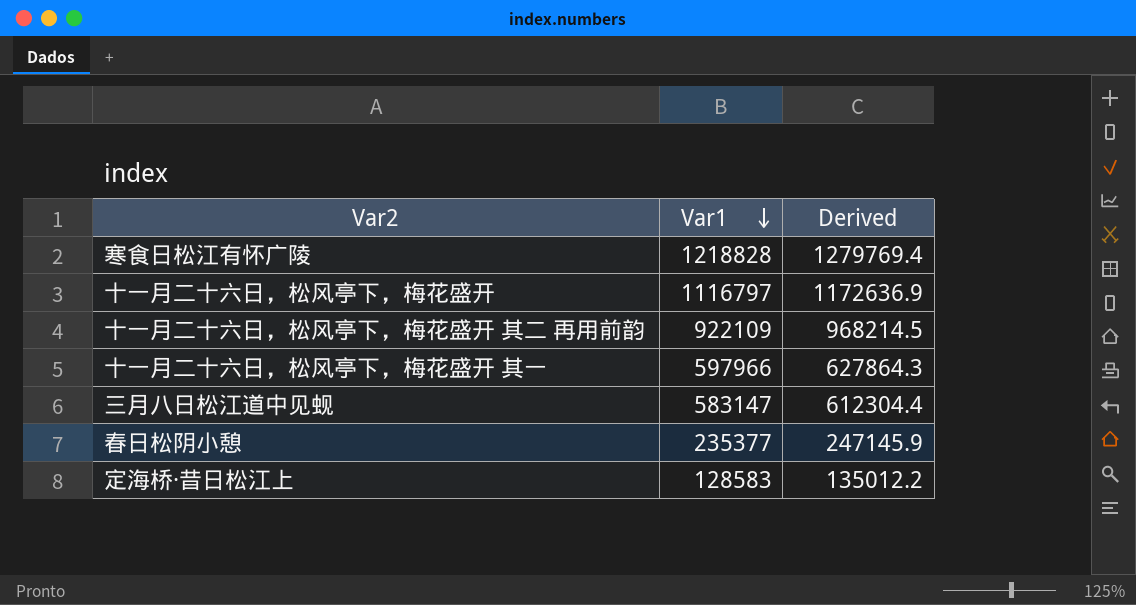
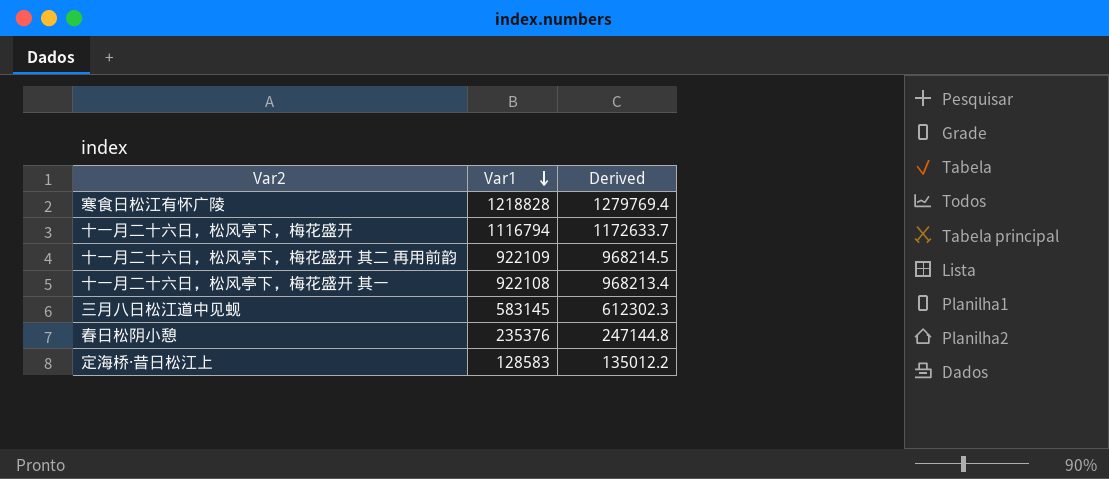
十一月二十六日，松风亭下，梅花盛开 | Var1: 1116797 -> 1116794
十一月二十六日，松风亭下，梅花盛开 | Derived: 1172636.9 -> 1172633.7
十一月二十六日，松风亭下，梅花盛开 其一 | Var1: 597966 -> 922108
十一月二十六日，松风亭下，梅花盛开 其一 | Derived: 627864.3 -> 968213.4
三月八日松江道中见蚬 | Var1: 583147 -> 583145
三月八日松江道中见蚬 | Derived: 612304.4 -> 612302.3
春日松阴小憩 | Var1: 235377 -> 235376
春日松阴小憩 | Derived: 247145.9 -> 247144.8

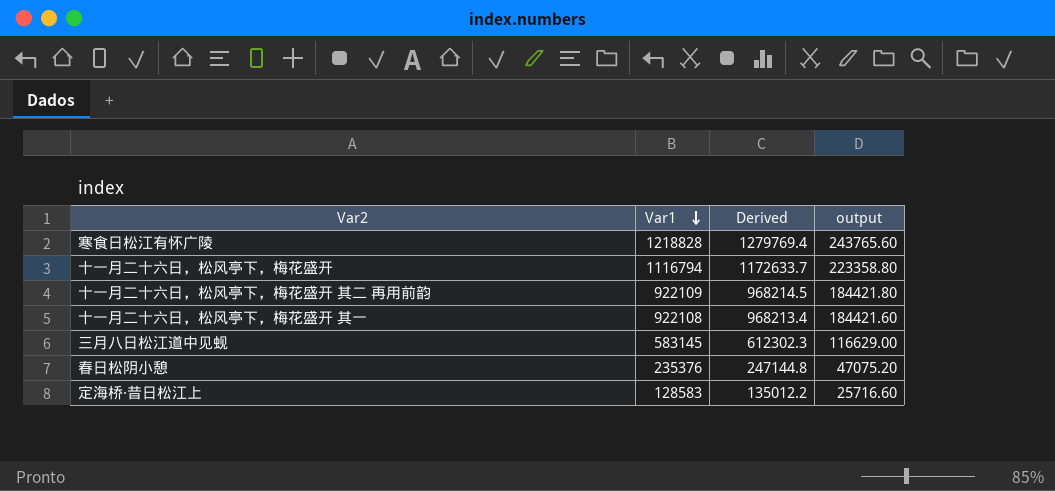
column output | formula: none -> [Var1] * 0.2

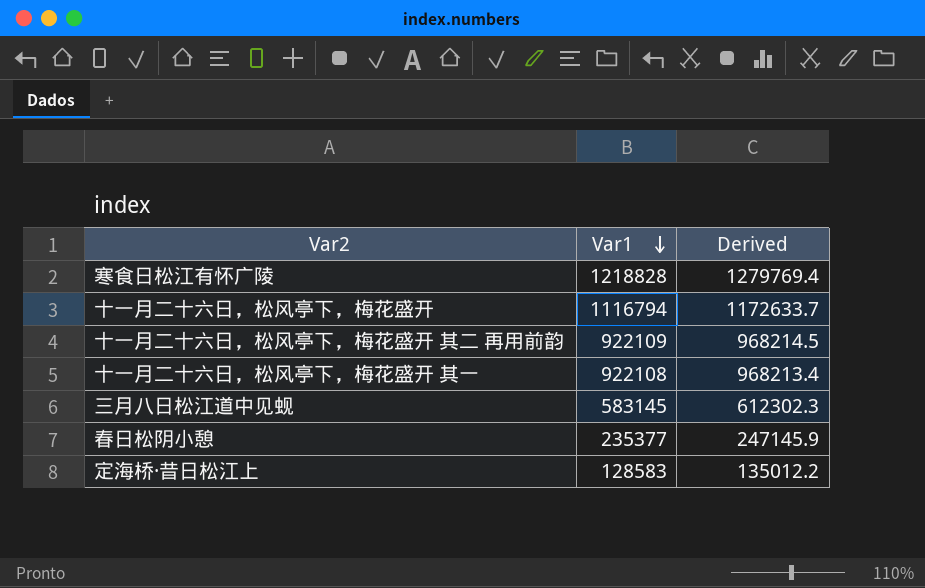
column output | formula: [Var1] * 0.2 -> none
春日松阴小憩 | Var1: 235376 -> 235377
春日松阴小憩 | Derived: 247144.8 -> 247145.9

